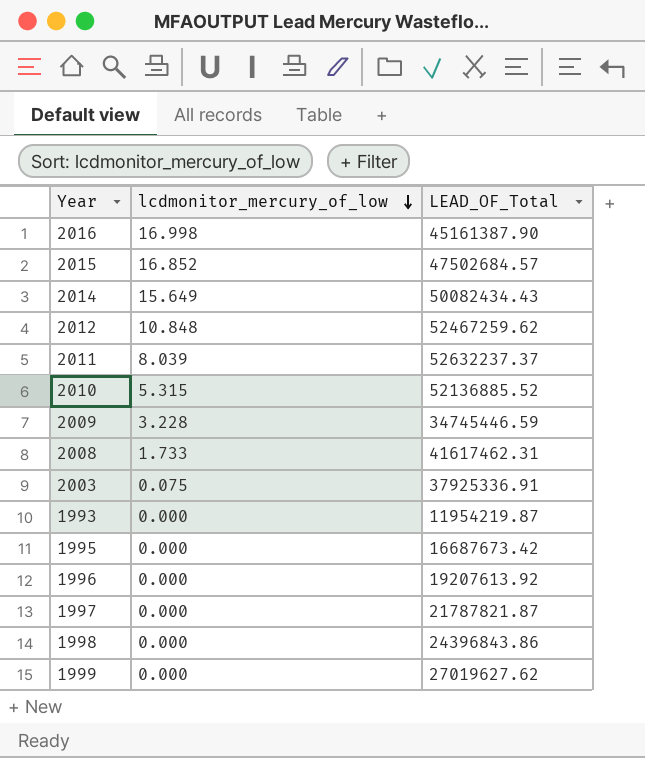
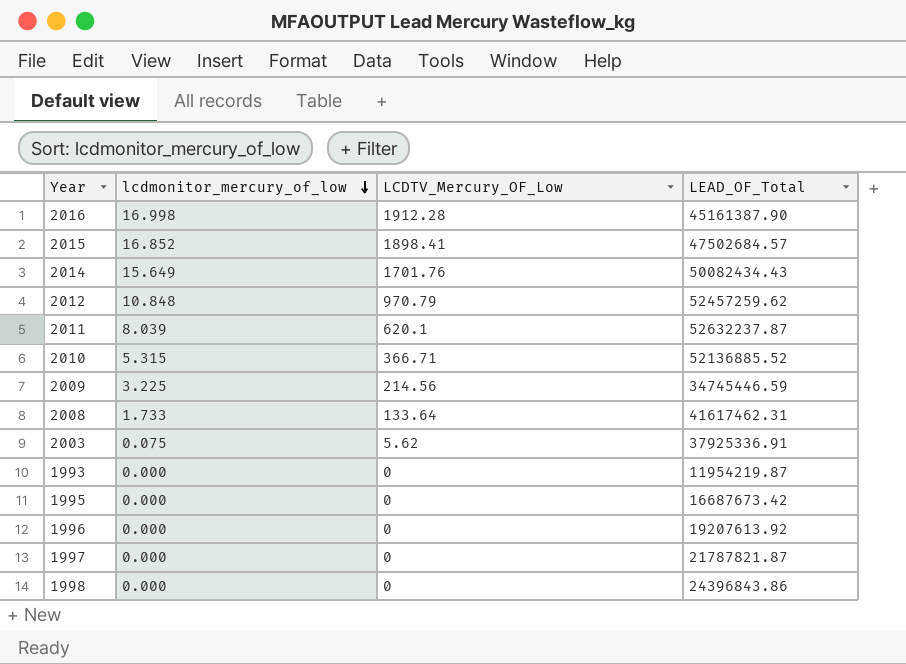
column LCDTV_Mercury_OF_Low | position: none -> 3
row 1999: 0.000 | 27019627.62 -> none
2012 | LEAD_OF_Total: 52467259.62 -> 52457259.62
2011 | LEAD_OF_Total: 52632237.37 -> 52632237.87
2009 | lcdmonitor_mercury_of_low: 3.228 -> 3.225

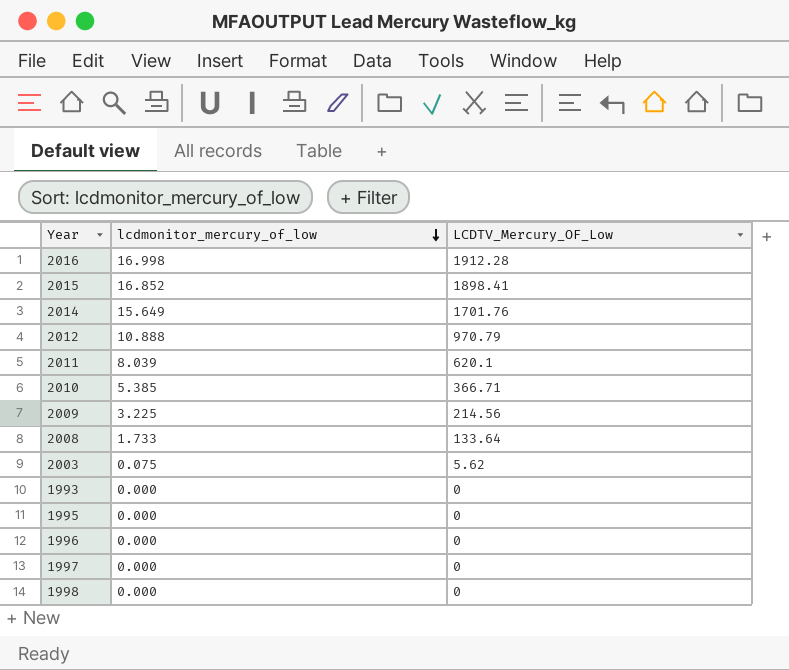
column LEAD_OF_Total | position: 4 -> none
2012 | lcdmonitor_mercury_of_low: 10.848 -> 10.888
2010 | lcdmonitor_mercury_of_low: 5.315 -> 5.385

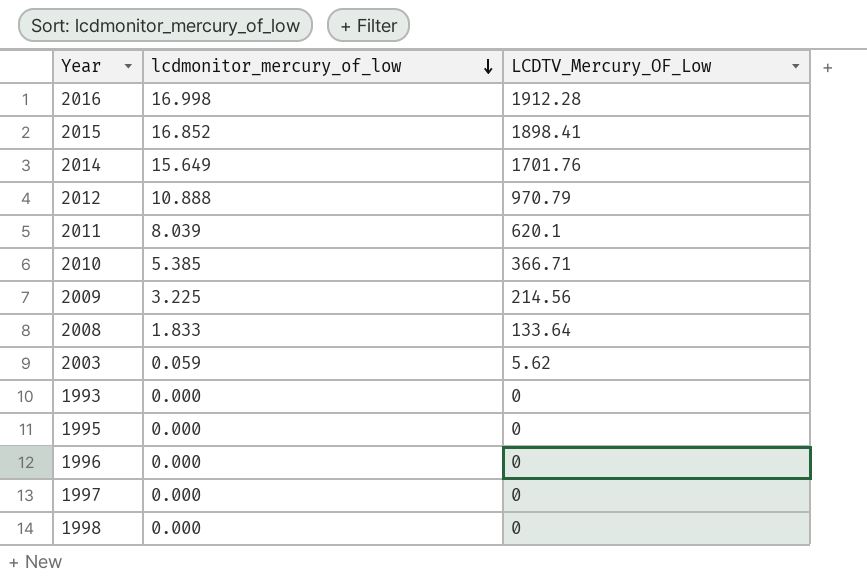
2008 | lcdmonitor_mercury_of_low: 1.733 -> 1.833
2003 | lcdmonitor_mercury_of_low: 0.075 -> 0.059

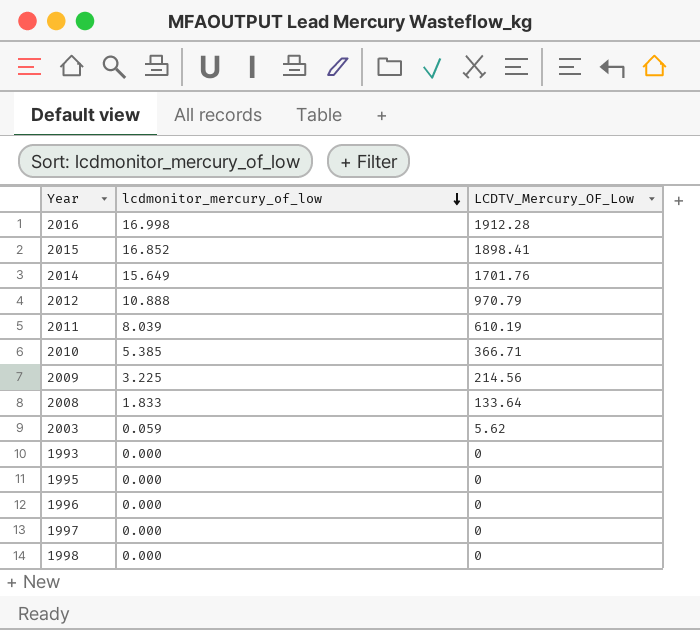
2011 | LCDTV_Mercury_OF_Low: 620.1 -> 610.19

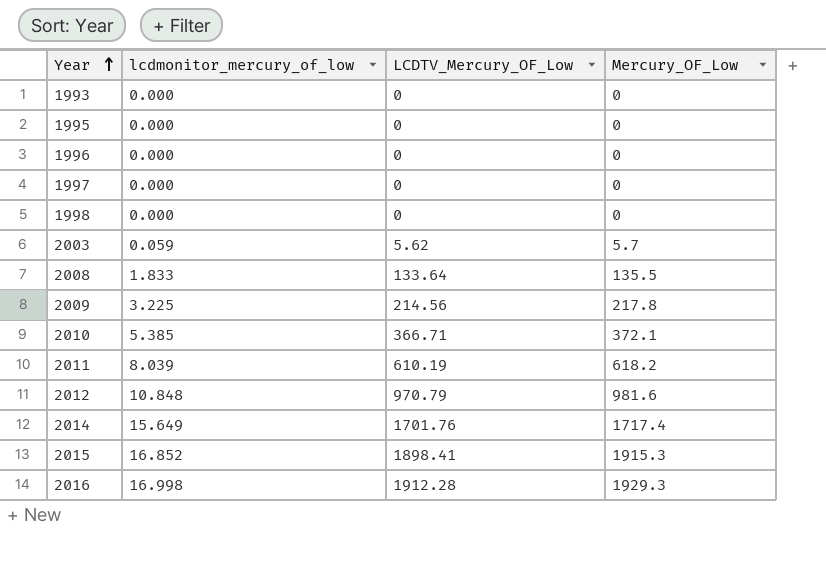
row order: lcdmonitor_mercury_of_low descending -> Year ascending
column Mercury_OF_Low | formula: none -> [lcdmonitor_mercury_of_low] + [LCDTV_Mercury_OF_Low]
2012 | lcdmonitor_mercury_of_low: 10.888 -> 10.848

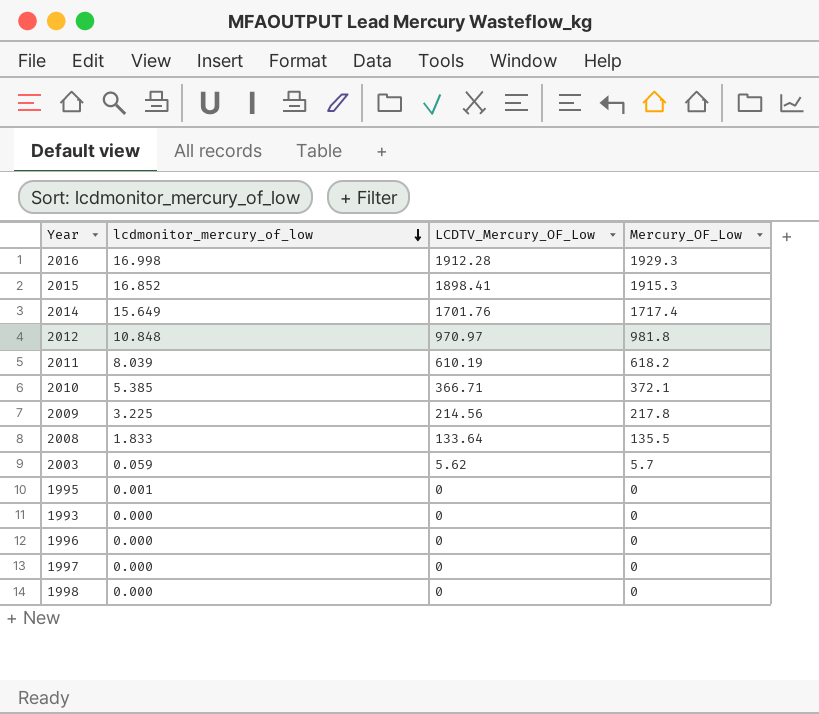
row order: Year ascending -> lcdmonitor_mercury_of_low descending
2012 | LCDTV_Mercury_OF_Low: 970.79 -> 970.97
2012 | Mercury_OF_Low: 981.6 -> 981.8
1995 | lcdmonitor_mercury_of_low: 0.000 -> 0.001

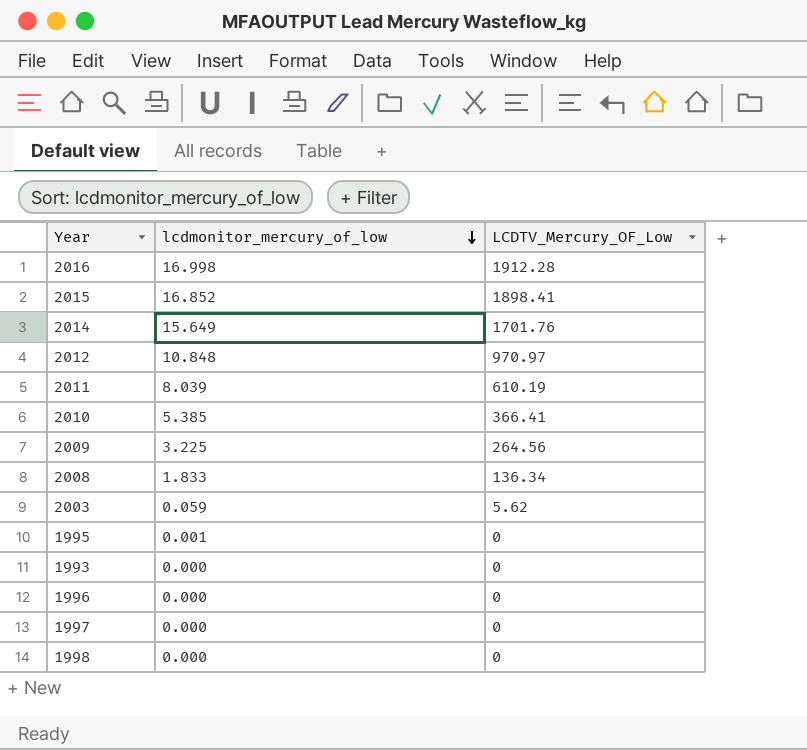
column Mercury_OF_Low | formula: [lcdmonitor_mercury_of_low] + [LCDTV_Mercury_OF_Low] -> none
2010 | LCDTV_Mercury_OF_Low: 366.71 -> 366.41
2009 | LCDTV_Mercury_OF_Low: 214.56 -> 264.56
2008 | LCDTV_Mercury_OF_Low: 133.64 -> 136.34

